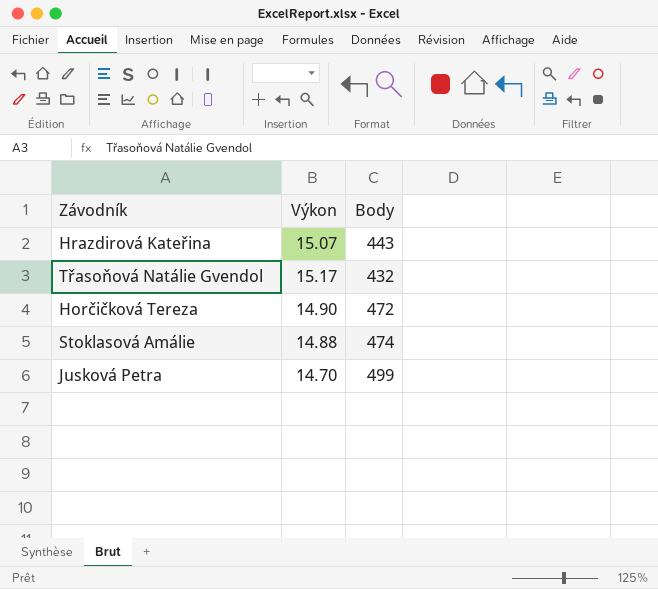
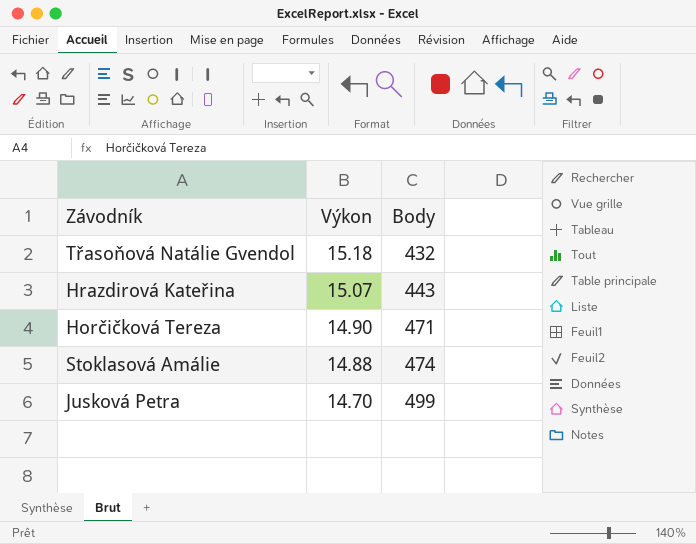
row order: none -> Výkon descending
Třasoňová Natálie Gvendol | Výkon: 15.17 -> 15.18
Horčičková Tereza | Body: 472 -> 471

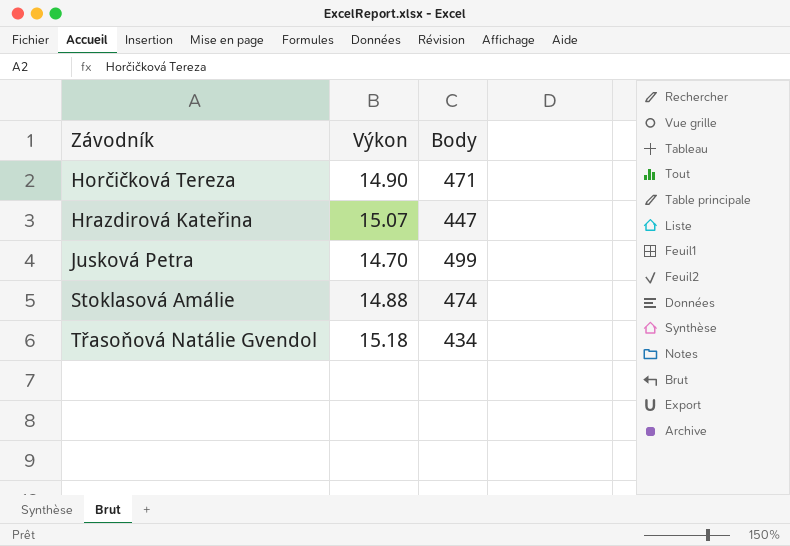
row order: Výkon descending -> Závodník ascending
Hrazdirová Kateřina | Body: 443 -> 447
Třasoňová Natálie Gvendol | Body: 432 -> 434

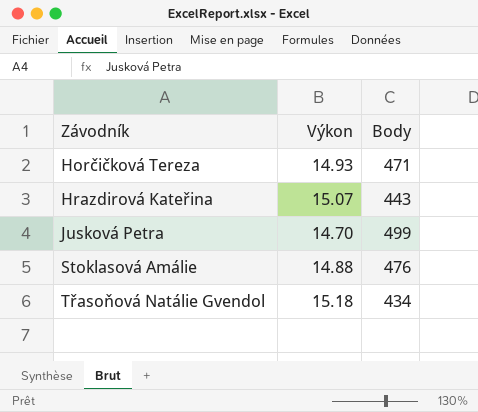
Horčičková Tereza | Výkon: 14.90 -> 14.93
Hrazdirová Kateřina | Body: 447 -> 443
Stoklasová Amálie | Body: 474 -> 476

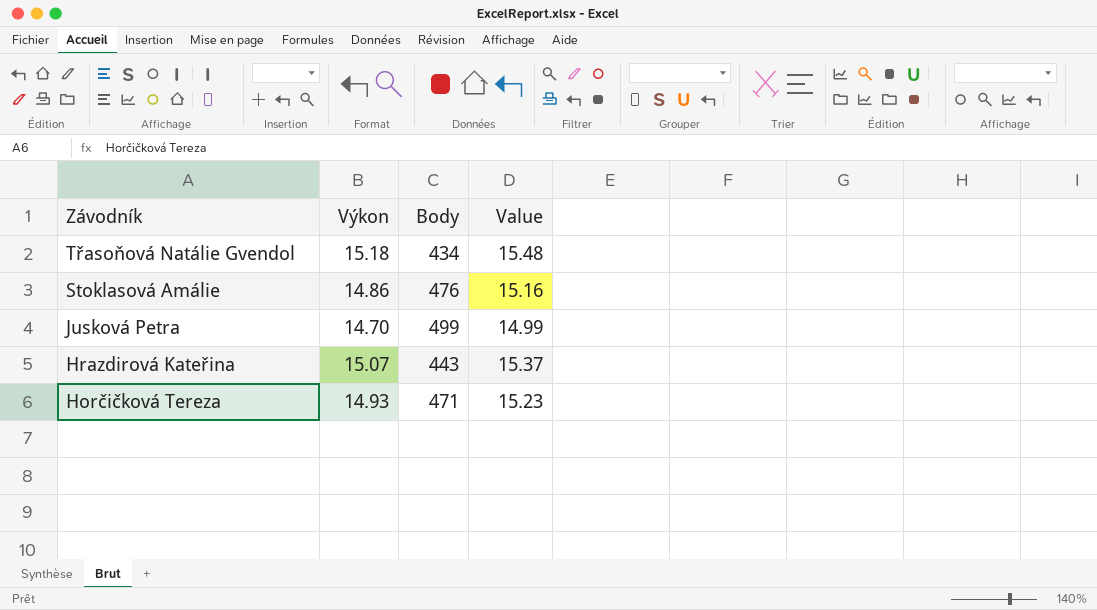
row order: Závodník ascending -> Závodník descending
column Value | formula: none -> [Výkon] * 1.02
Stoklasová Amálie | Výkon: 14.88 -> 14.86

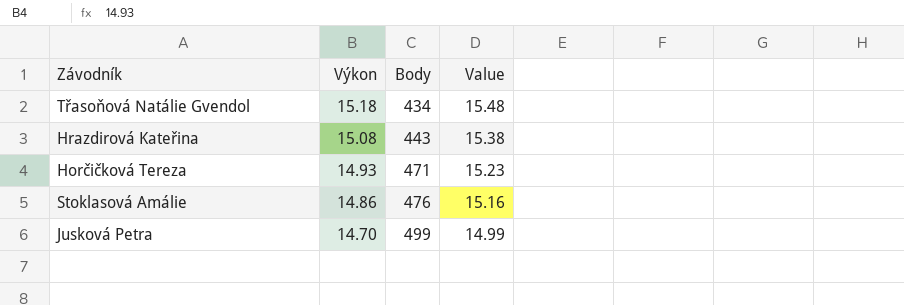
row order: Závodník descending -> Výkon descending
Hrazdirová Kateřina | Výkon: 15.07 -> 15.08
Hrazdirová Kateřina | Value: 15.37 -> 15.38

